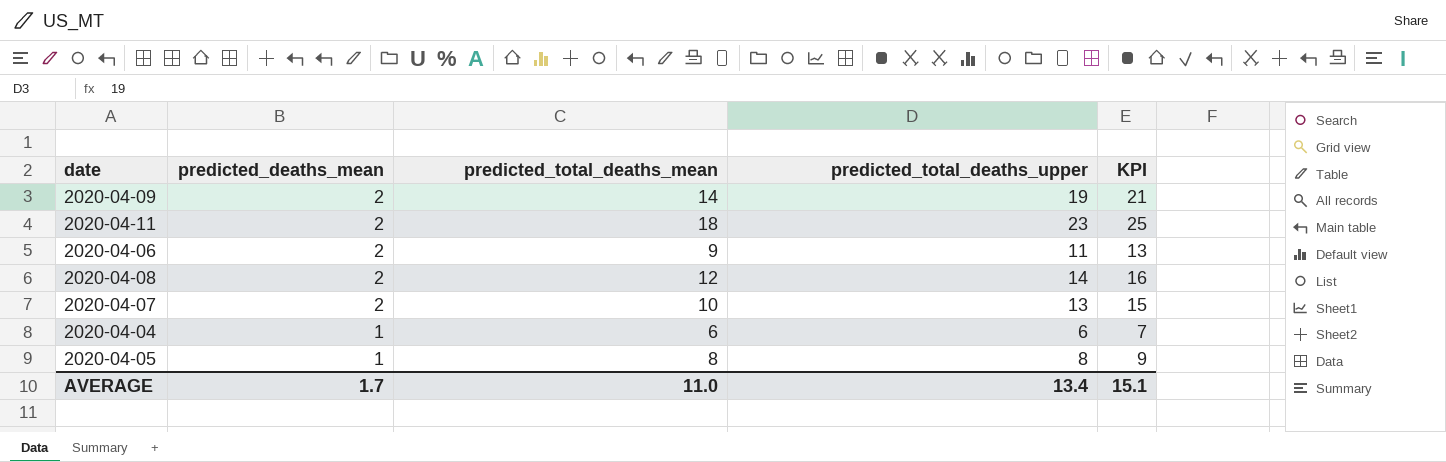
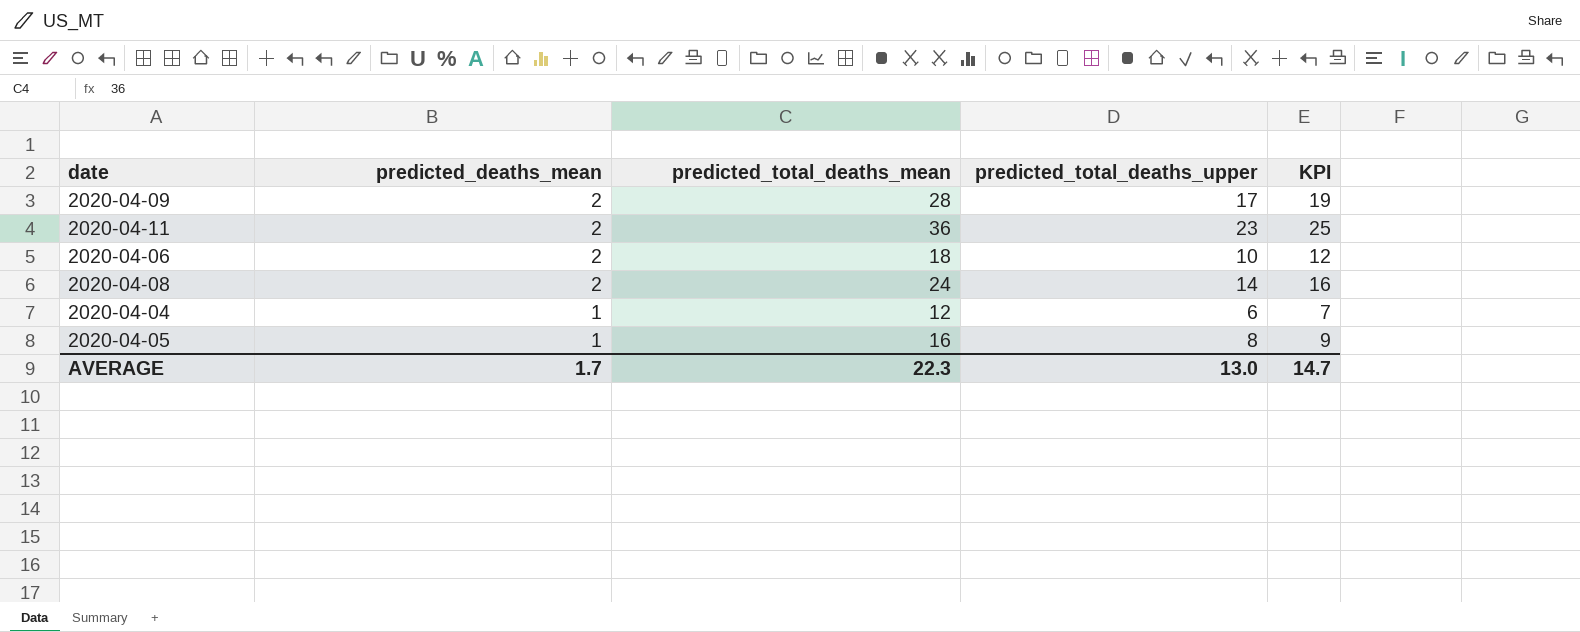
row 2020-04-07: 2 | 10 | 13 | 15 -> none
2020-04-09 | predicted_total_deaths_mean: 14 -> 28
2020-04-09 | predicted_total_deaths_upper: 19 -> 17
2020-04-09 | KPI: 21 -> 19
2020-04-11 | predicted_total_deaths_mean: 18 -> 36
2020-04-06 | predicted_total_deaths_mean: 9 -> 18
2020-04-06 | predicted_total_deaths_upper: 11 -> 10
2020-04-06 | KPI: 13 -> 12
2020-04-08 | predicted_total_deaths_mean: 12 -> 24
2020-04-04 | predicted_total_deaths_mean: 6 -> 12
2020-04-05 | predicted_total_deaths_mean: 8 -> 16
AVERAGE | predicted_total_deaths_mean: 11.0 -> 22.3
AVERAGE | predicted_total_deaths_upper: 13.4 -> 13.0
AVERAGE | KPI: 15.1 -> 14.7

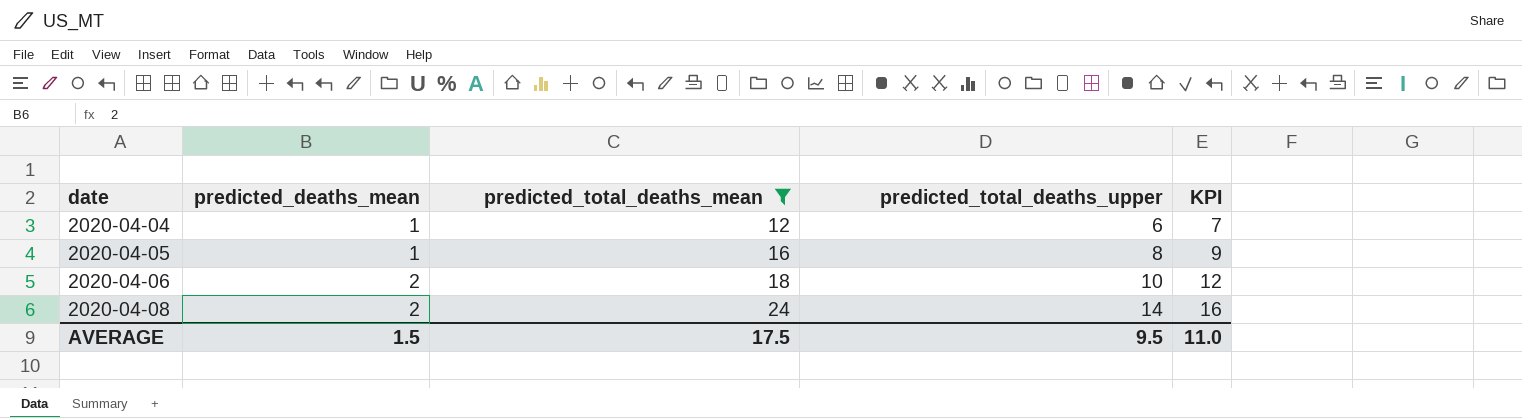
filter: none -> predicted_total_deaths_mean <= 24
row order: predicted_deaths_mean descending -> date ascending
AVERAGE | predicted_deaths_mean: 1.7 -> 1.5
AVERAGE | predicted_total_deaths_mean: 22.3 -> 17.5
AVERAGE | predicted_total_deaths_upper: 13.0 -> 9.5
AVERAGE | KPI: 14.7 -> 11.0

